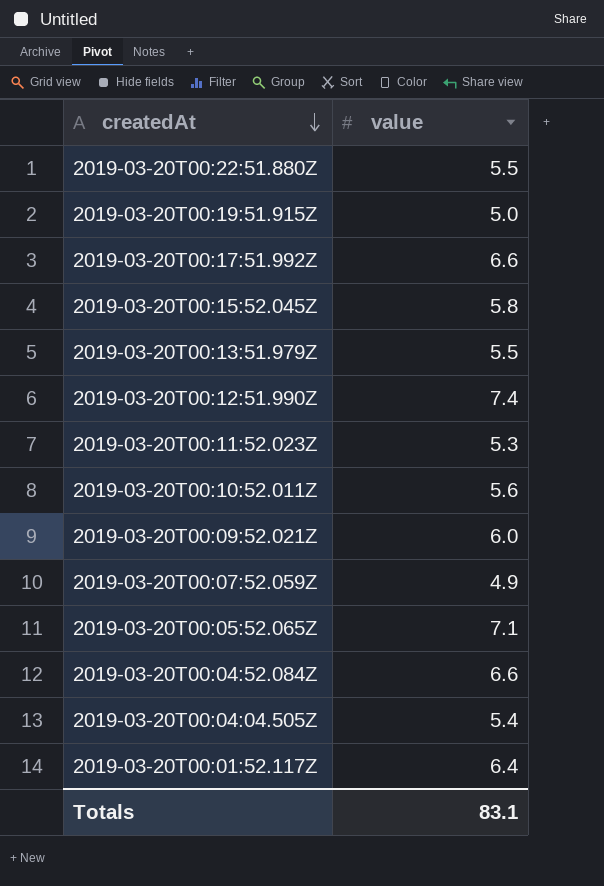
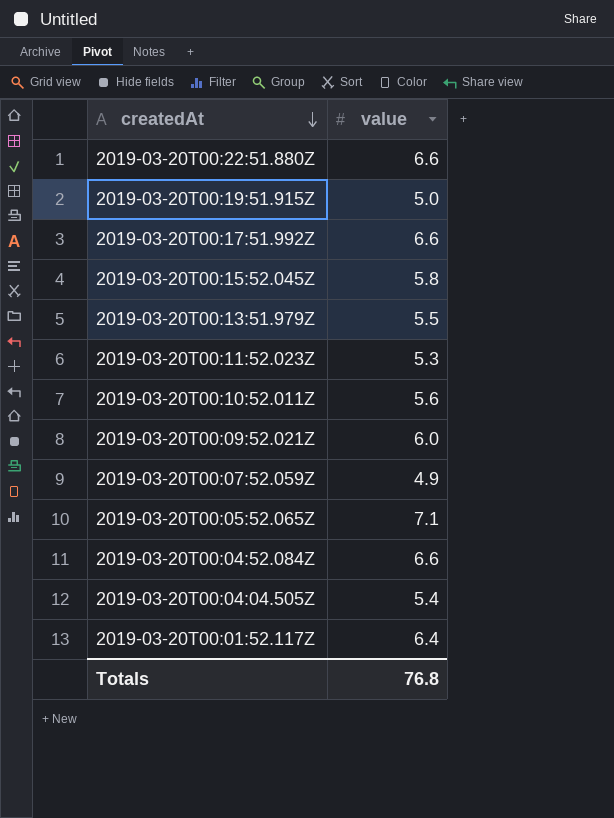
row 2019-03-20T00:12:51.990Z: 7.4 -> none
2019-03-20T00:22:51.880Z | value: 5.5 -> 6.6
Totals | value: 83.1 -> 76.8

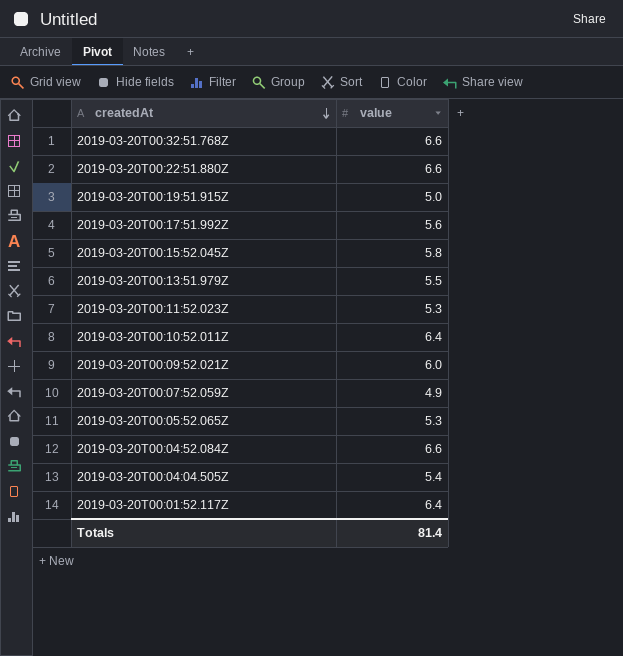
row 2019-03-20T00:32:51.768Z: none -> 6.6
2019-03-20T00:17:51.992Z | value: 6.6 -> 5.6
2019-03-20T00:10:52.011Z | value: 5.6 -> 6.4
2019-03-20T00:05:52.065Z | value: 7.1 -> 5.3
Totals | value: 76.8 -> 81.4

